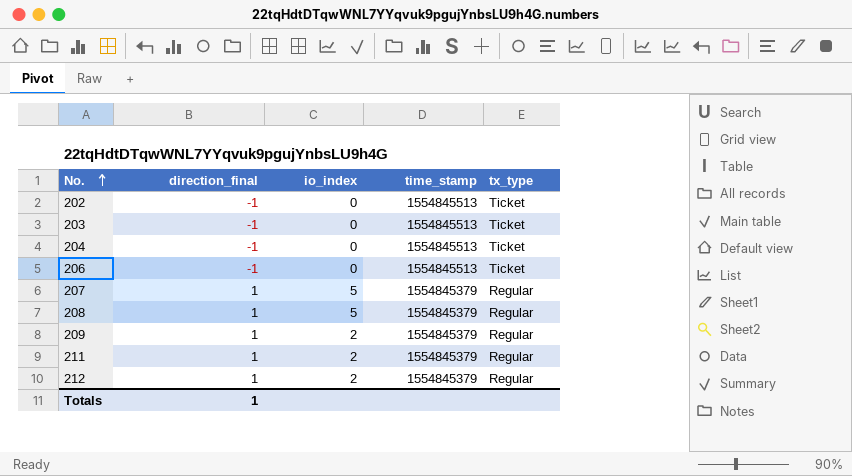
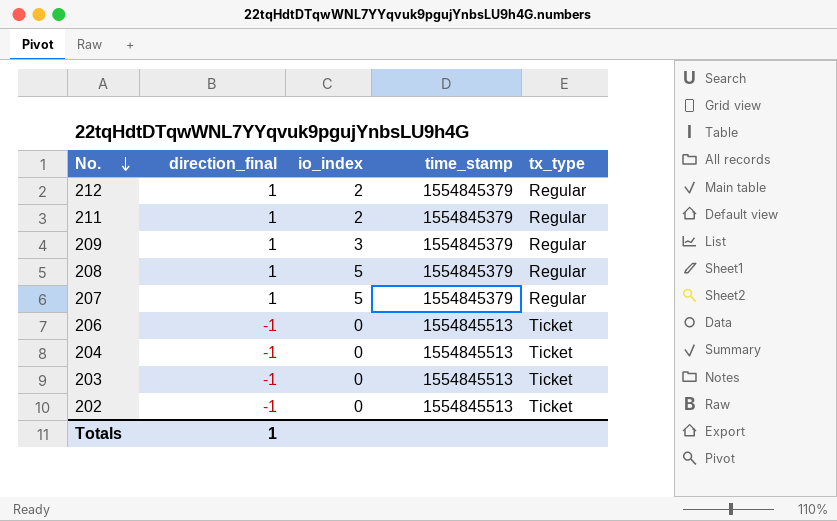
row order: No. ascending -> No. descending
209 | io_index: 2 -> 3

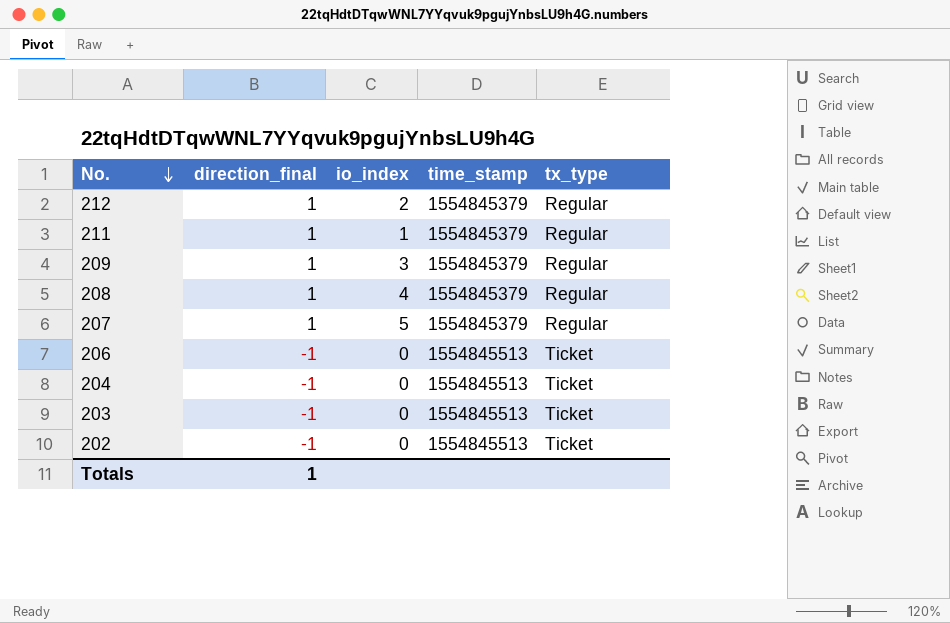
211 | io_index: 2 -> 1
208 | io_index: 5 -> 4

